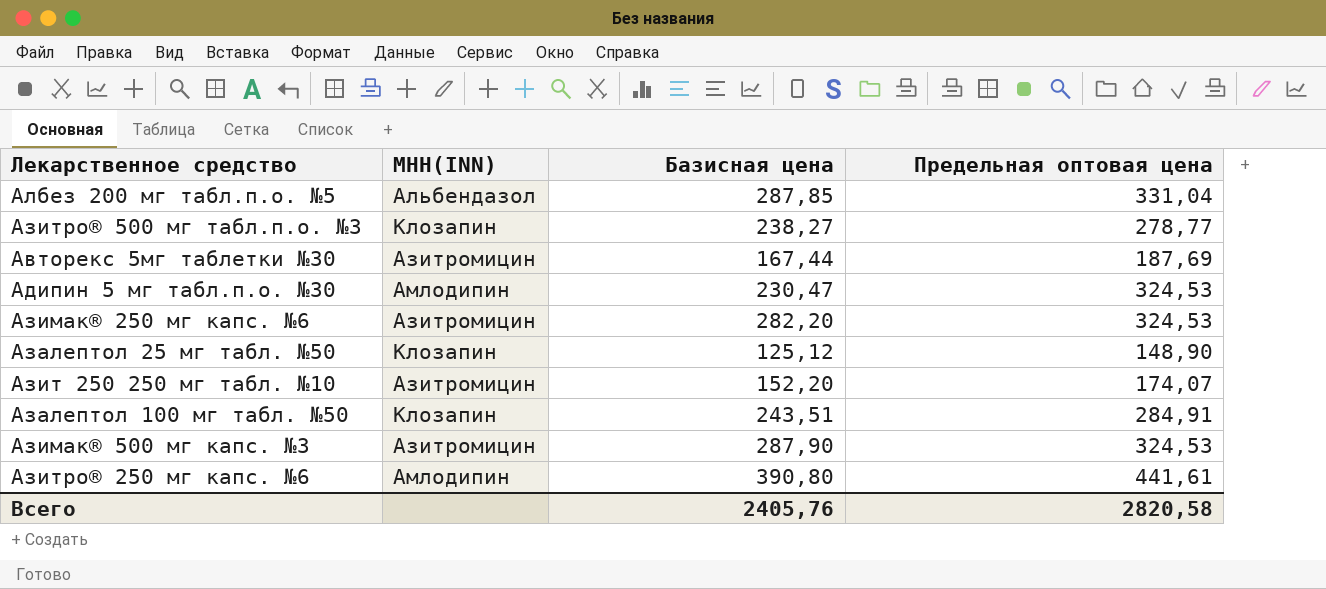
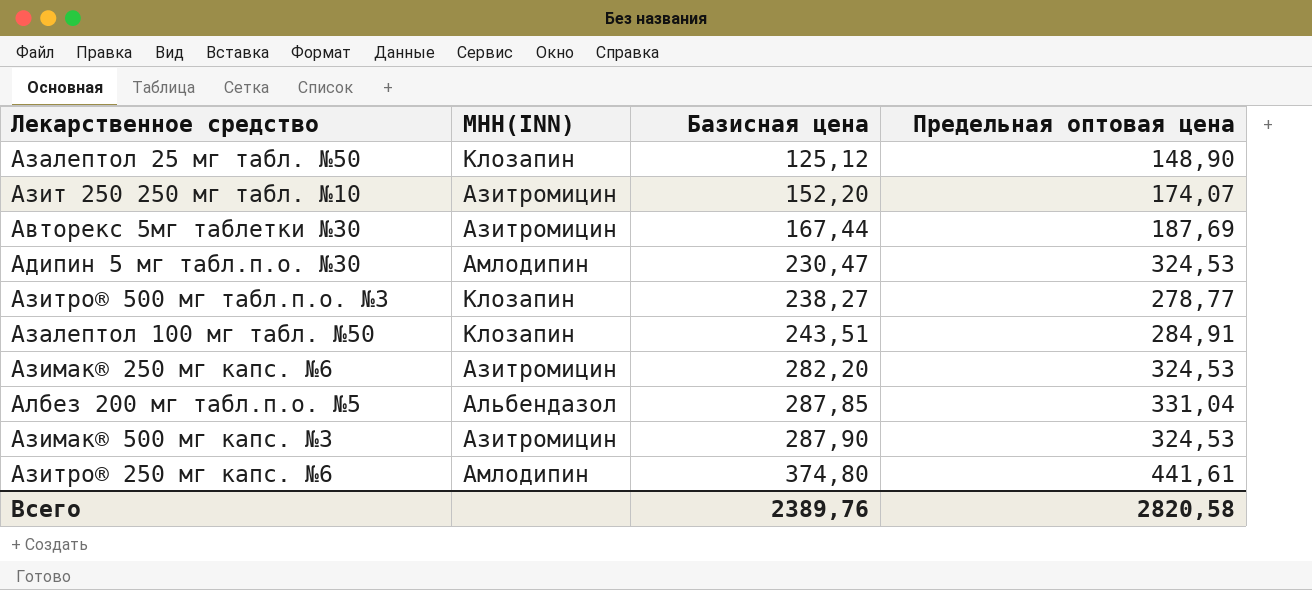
row order: none -> Базисная цена ascending
Азитро® 250 мг капс. №6 | Базисная цена: 390,80 -> 374,80
Всего | Базисная цена: 2405,76 -> 2389,76

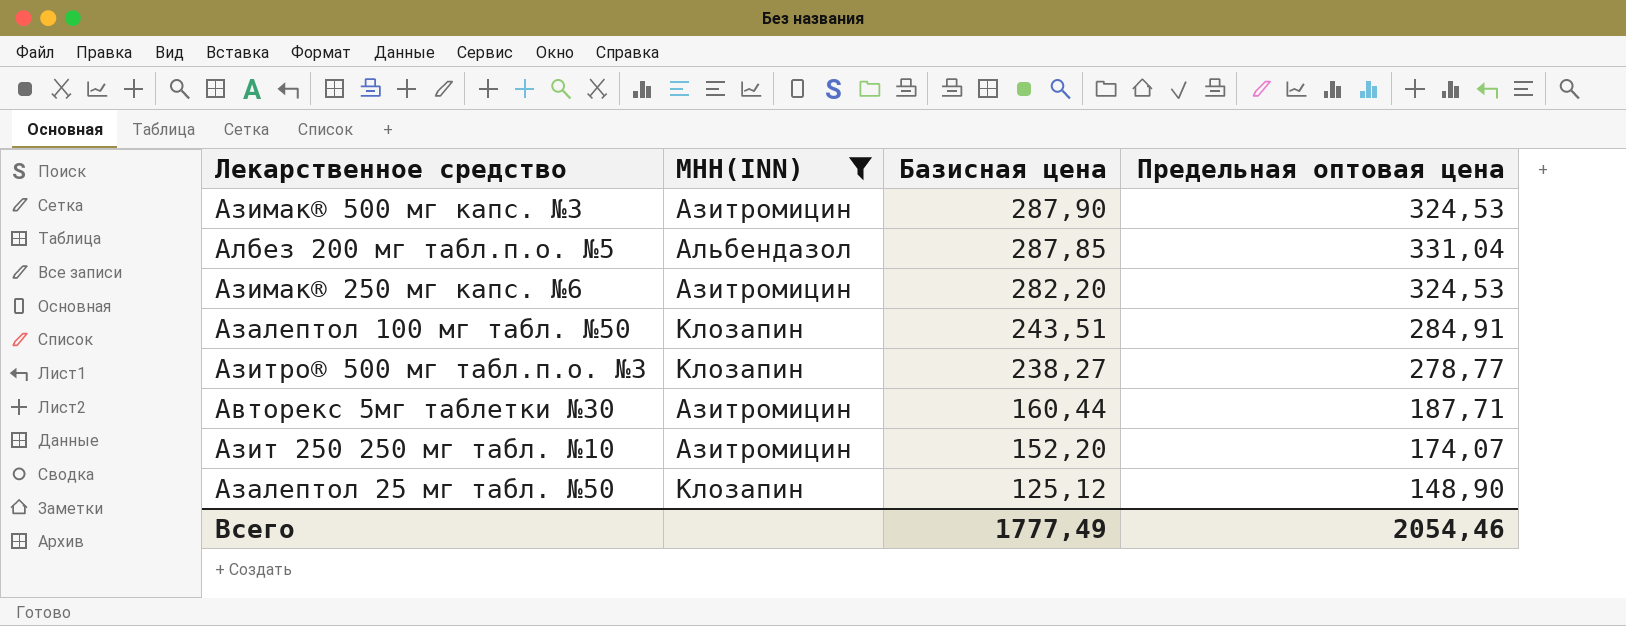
filter: none -> МНН(INN) != Амлодипин
row order: Базисная цена ascending -> Базисная цена descending
Авторекс 5мг таблетки №30 | Базисная цена: 167,44 -> 160,44
Авторекс 5мг таблетки №30 | Предельная оптовая цена: 187,69 -> 187,71
Всего | Базисная цена: 2389,76 -> 1777,49
Всего | Предельная оптовая цена: 2820,58 -> 2054,46

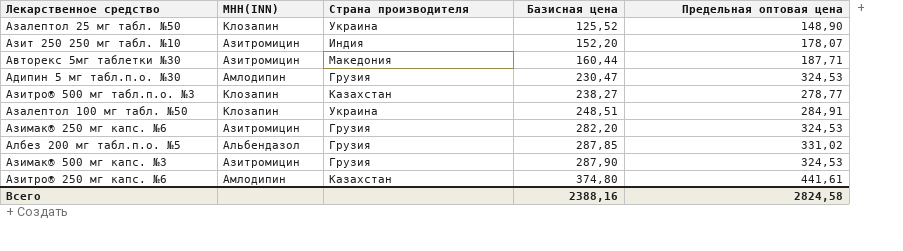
filter: МНН(INN) != Амлодипин -> none
row order: Базисная цена descending -> Базисная цена ascending
column Страна производителя | position: none -> 3
Азалептол 25 мг табл. №50 | Базисная цена: 125,12 -> 125,52
Азит 250 250 мг табл. №10 | Предельная оптовая цена: 174,07 -> 178,07
Азалептол 100 мг табл. №50 | Базисная цена: 243,51 -> 248,51
Албез 200 мг табл.п.о. №5 | Предельная оптовая цена: 331,04 -> 331,02
Всего | Базисная цена: 1777,49 -> 2388,16
Всего | Предельная оптовая цена: 2054,46 -> 2824,58

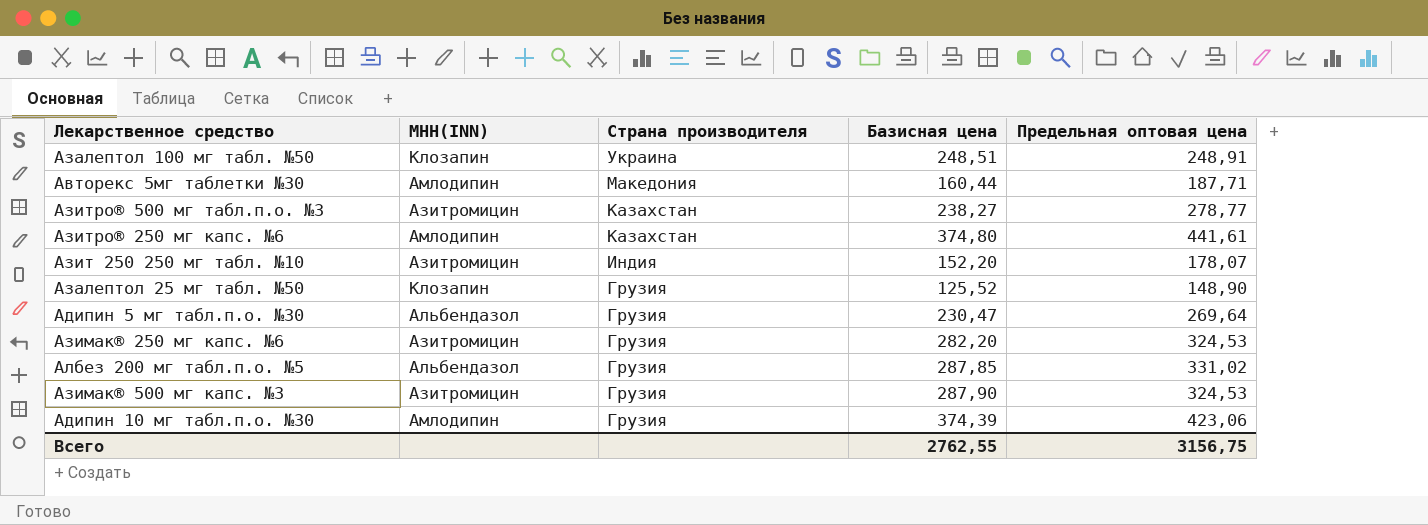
row order: Базисная цена ascending -> Страна производителя descending
Азалептол 100 мг табл. №50 | Предельная оптовая цена: 284,91 -> 248,91
Авторекс 5мг таблетки №30 | МНН(INN): Азитромицин -> Амлодипин
Азитро® 500 мг табл.п.о. №3 | МНН(INN): Клозапин -> Азитромицин
Азалептол 25 мг табл. №50 | Страна производителя: Украина -> Грузия
Адипин 5 мг табл.п.о. №30 | МНН(INN): Амлодипин -> Альбендазол
Адипин 5 мг табл.п.о. №30 | Предельная оптовая цена: 324,53 -> 269,64
row Адипин 10 мг табл.п.о. №30: none -> Амлодипин | Грузия | 374,39 | 423,06
Всего | Базисная цена: 2388,16 -> 2762,55
Всего | Предельная оптовая цена: 2824,58 -> 3156,75

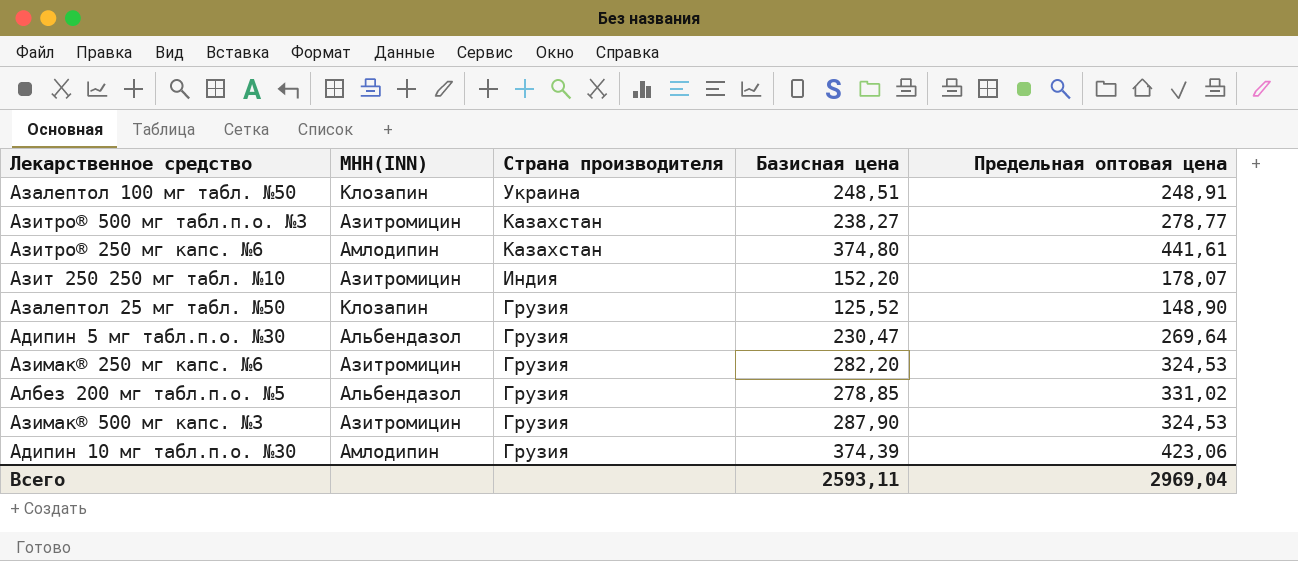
row Авторекс 5мг таблетки №30: Амлодипин | Македония | 160,44 | 187,71 -> none
Албез 200 мг табл.п.о. №5 | Базисная цена: 287,85 -> 278,85
Всего | Базисная цена: 2762,55 -> 2593,11
Всего | Предельная оптовая цена: 3156,75 -> 2969,04

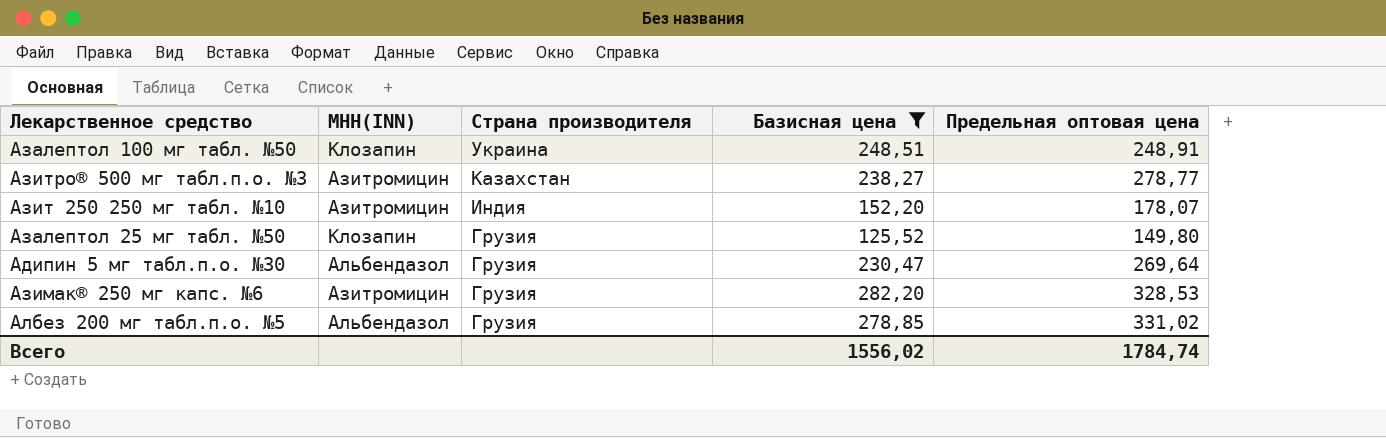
filter: none -> Базисная цена <= 282,20
Азалептол 25 мг табл. №50 | Предельная оптовая цена: 148,90 -> 149,80
Азимак® 250 мг капс. №6 | Предельная оптовая цена: 324,53 -> 328,53
Всего | Базисная цена: 2593,11 -> 1556,02
Всего | Предельная оптовая цена: 2969,04 -> 1784,74

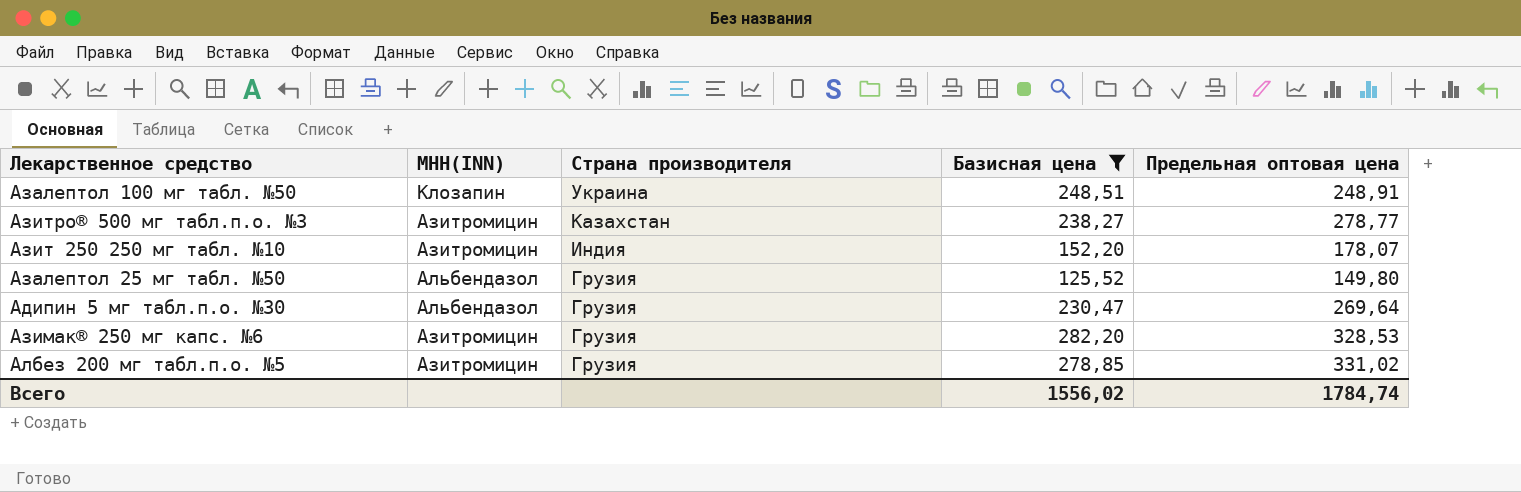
Азалептол 25 мг табл. №50 | МНН(INN): Клозапин -> Альбендазол
Албез 200 мг табл.п.о. №5 | МНН(INN): Альбендазол -> Азитромицин

